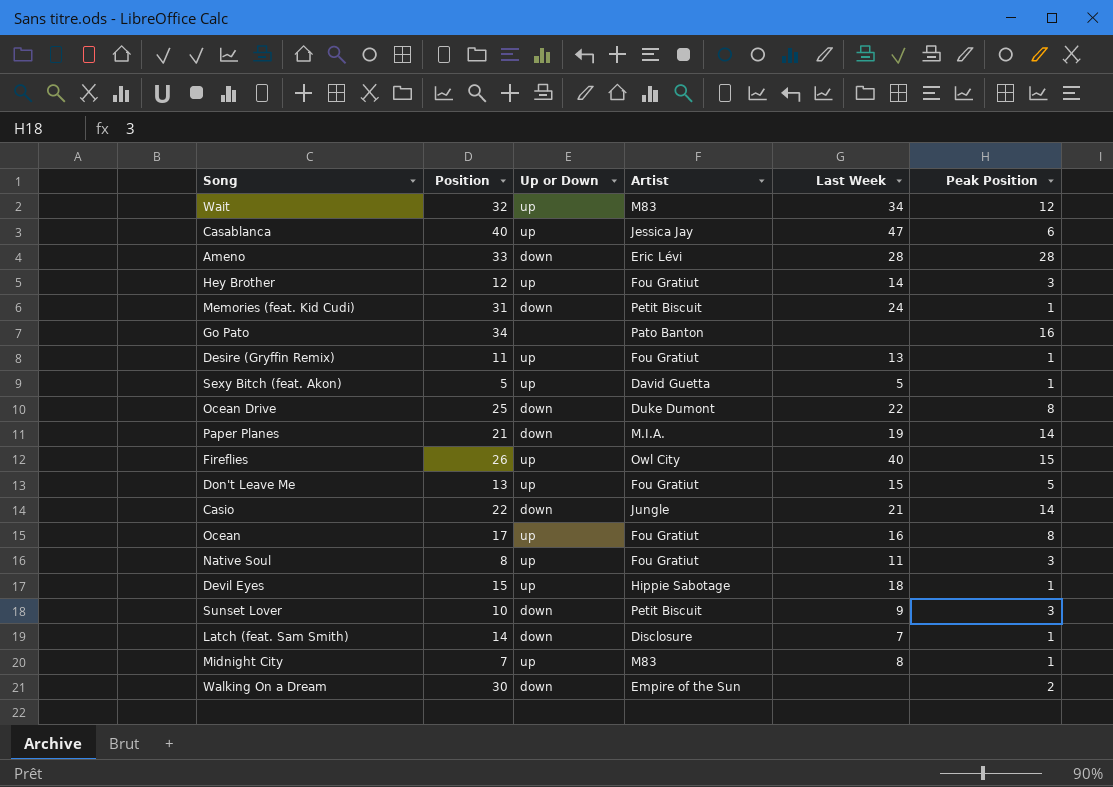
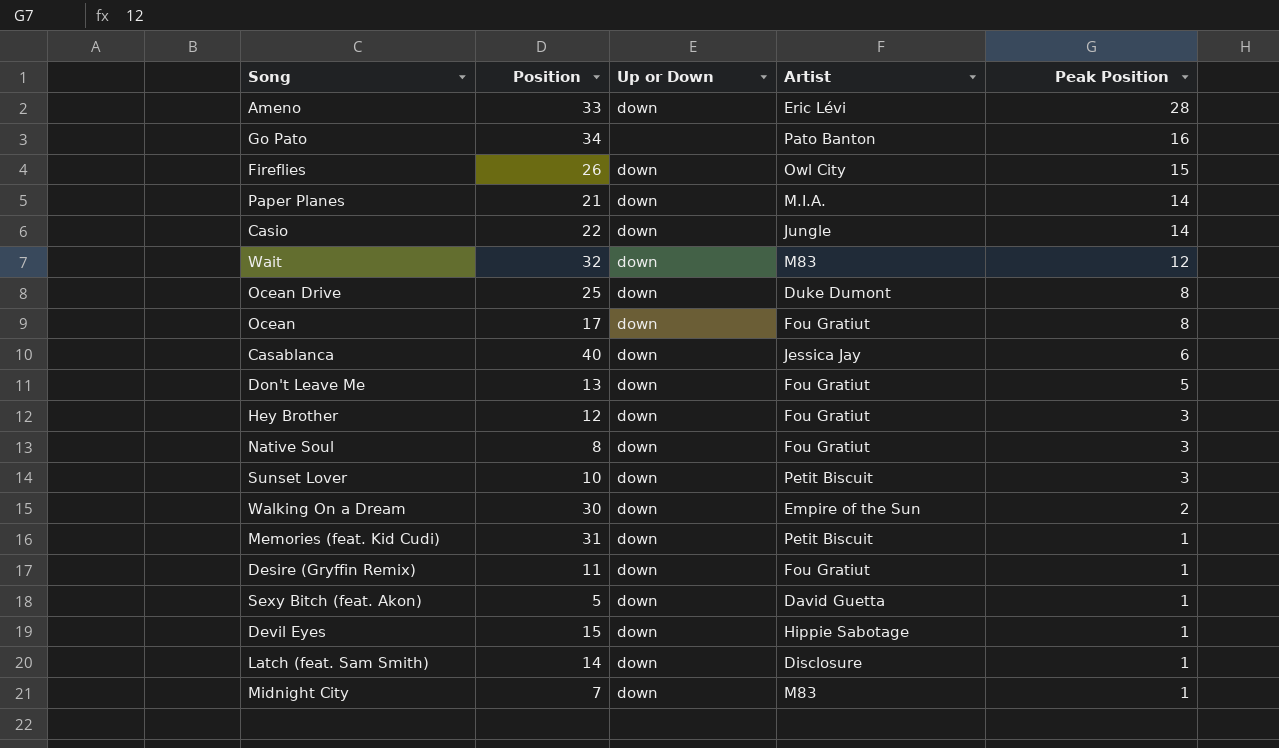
row order: none -> Peak Position descending
column Last Week | position: 5 -> none
Fireflies | Up or Down: up -> down
Wait | Up or Down: up -> down
Ocean | Up or Down: up -> down
Casablanca | Up or Down: up -> down
Don't Leave Me | Up or Down: up -> down
Hey Brother | Up or Down: up -> down
Native Soul | Up or Down: up -> down
Desire (Gryffin Remix) | Up or Down: up -> down
Sexy Bitch (feat. Akon) | Up or Down: up -> down
Devil Eyes | Up or Down: up -> down
Midnight City | Up or Down: up -> down

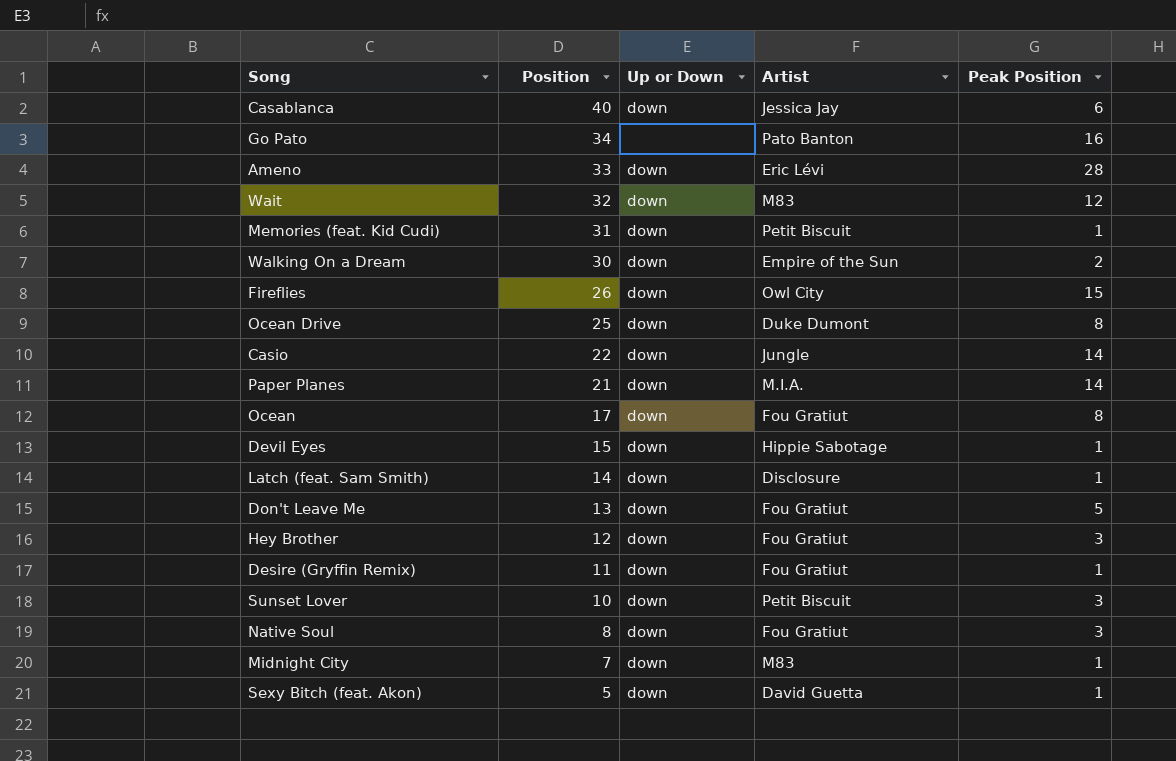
row order: Peak Position descending -> Position descending

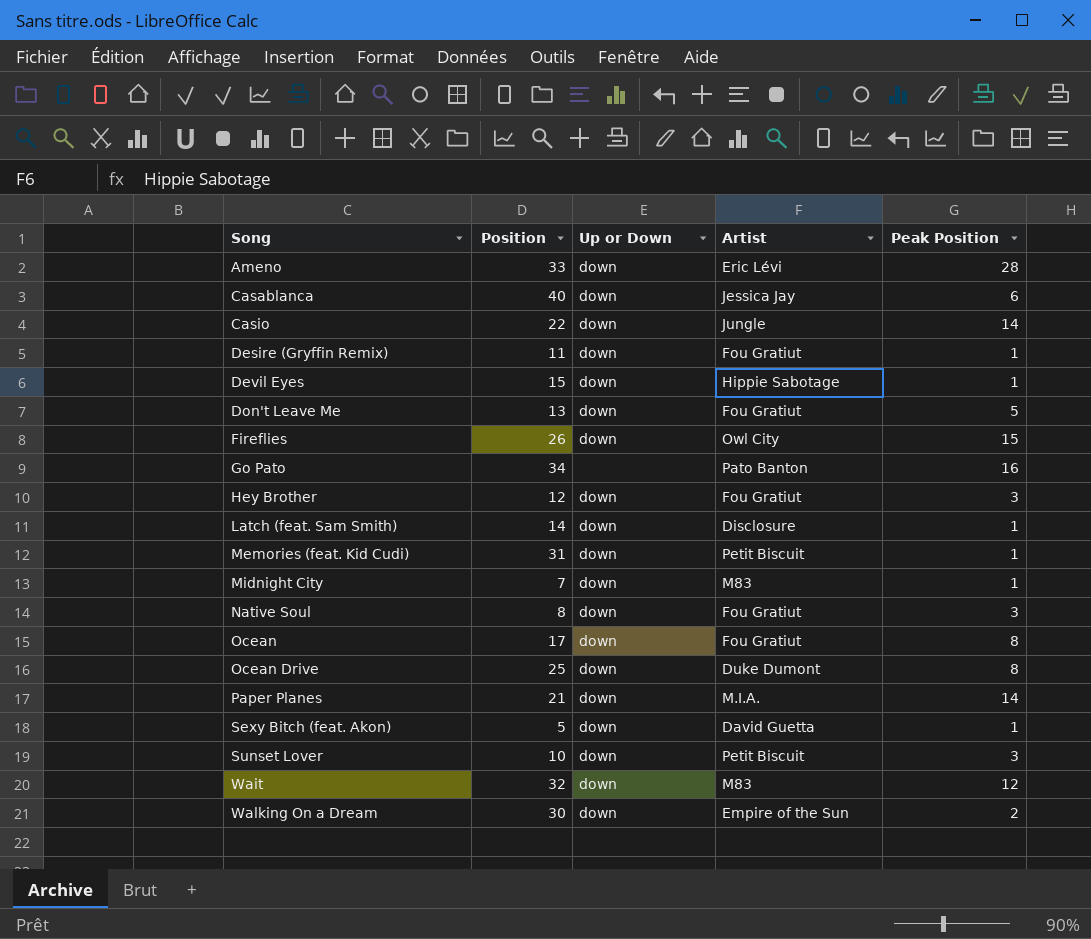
row order: Position descending -> Song ascending

